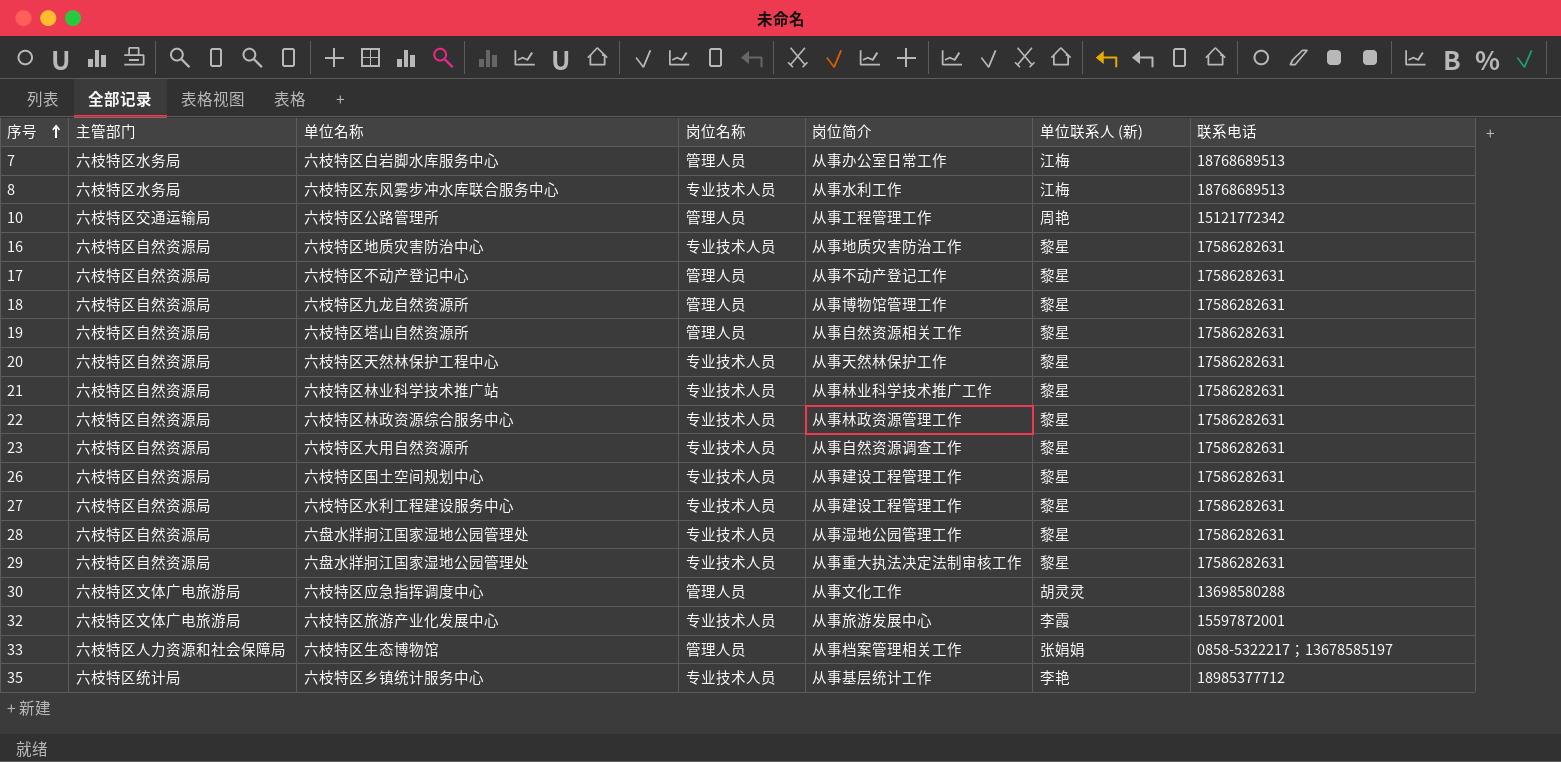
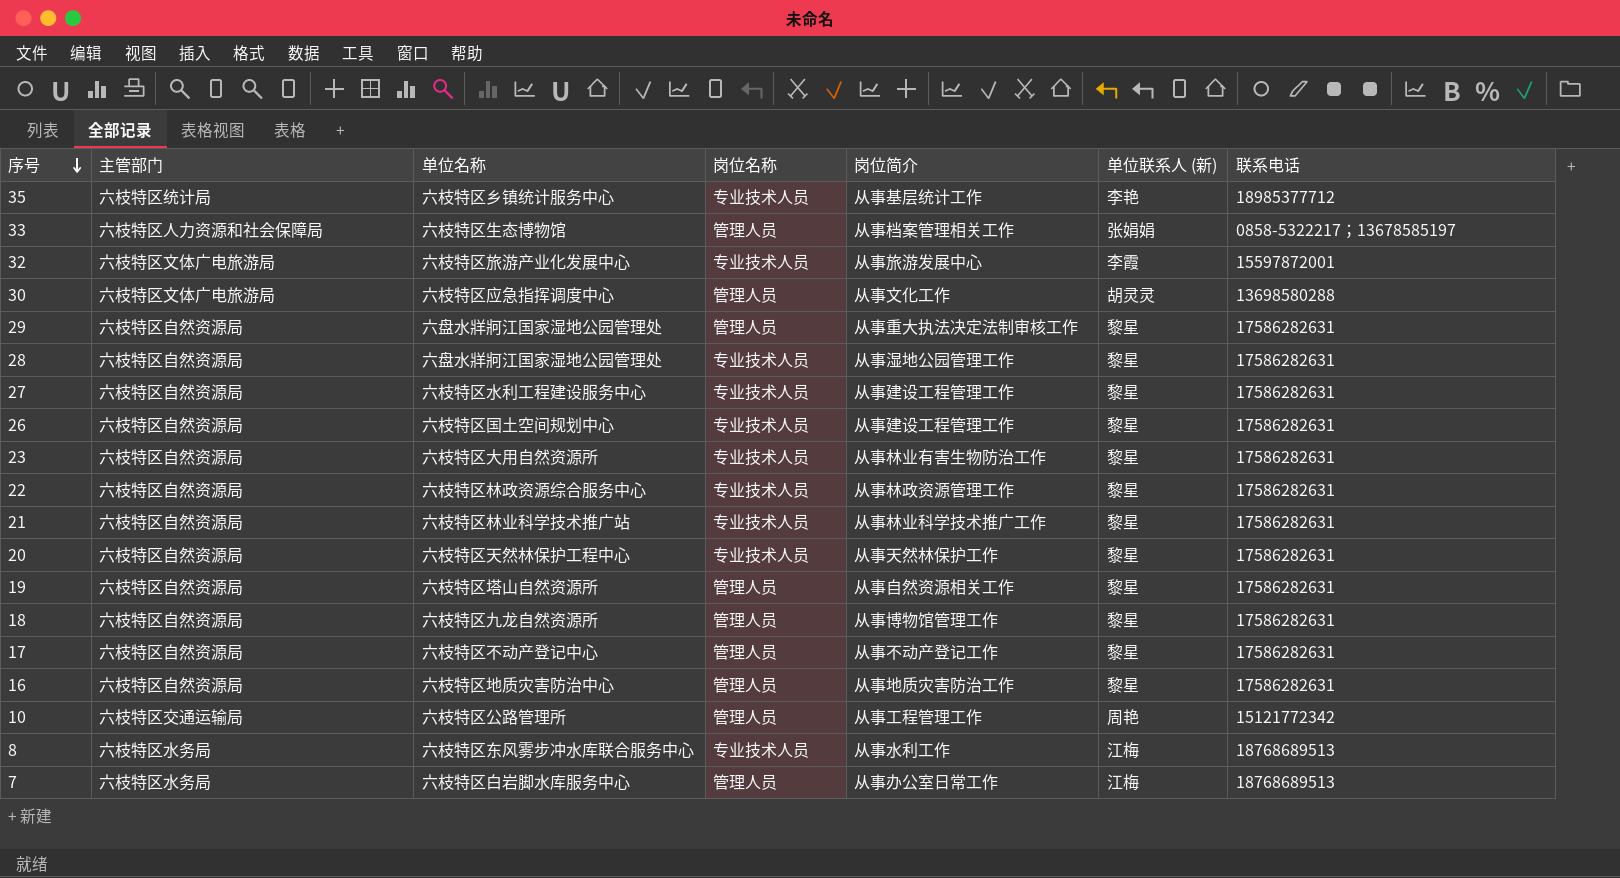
row order: 序号 ascending -> 序号 descending
29 | 岗位名称: 专业技术人员 -> 管理人员
23 | 岗位简介: 从事自然资源调查工作 -> 从事林业有害生物防治工作
16 | 岗位名称: 专业技术人员 -> 管理人员

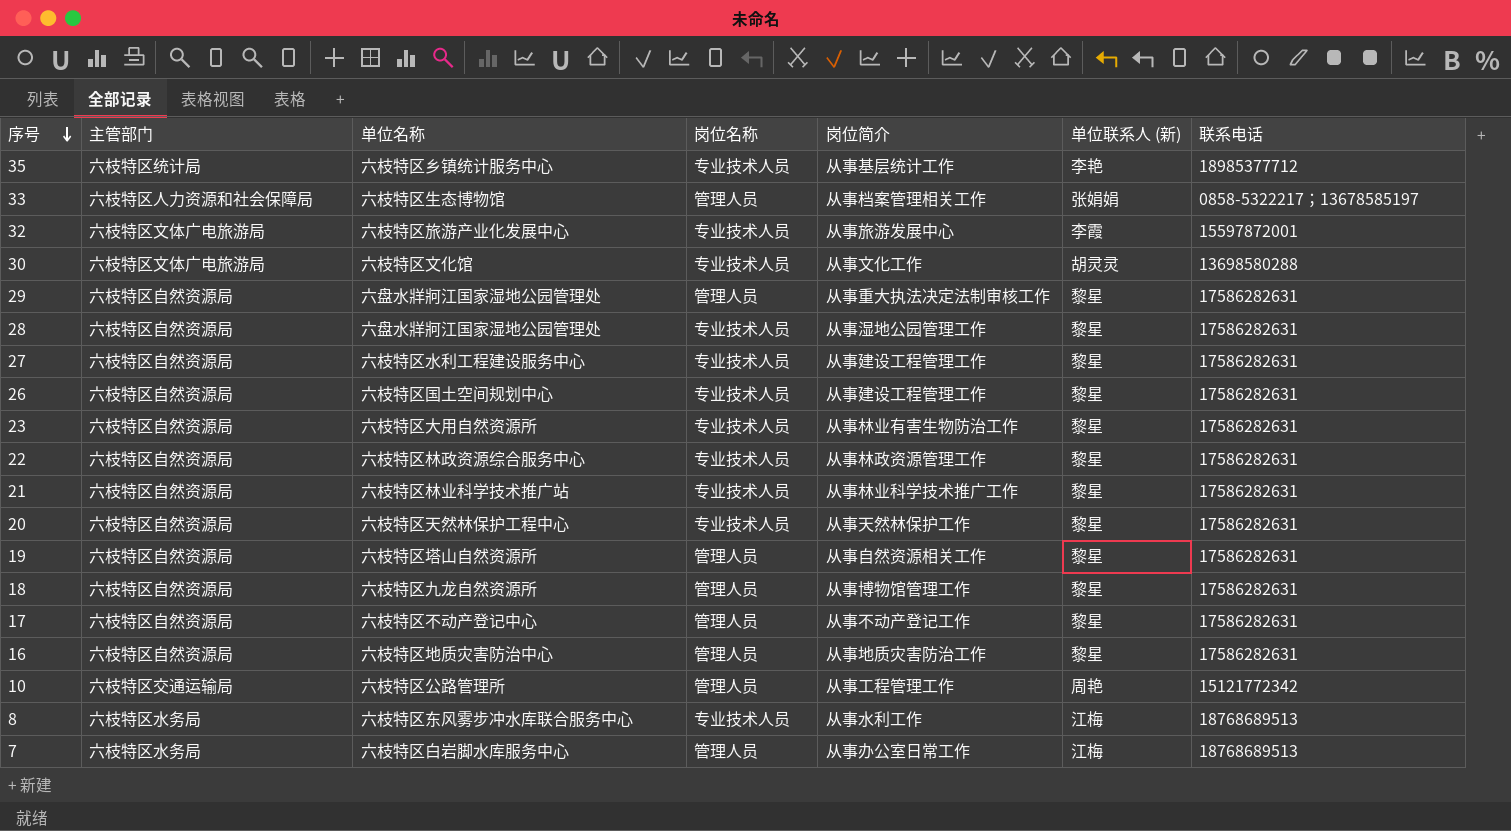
30 | 单位名称: 六枝特区应急指挥调度中心 -> 六枝特区文化馆
30 | 岗位名称: 管理人员 -> 专业技术人员

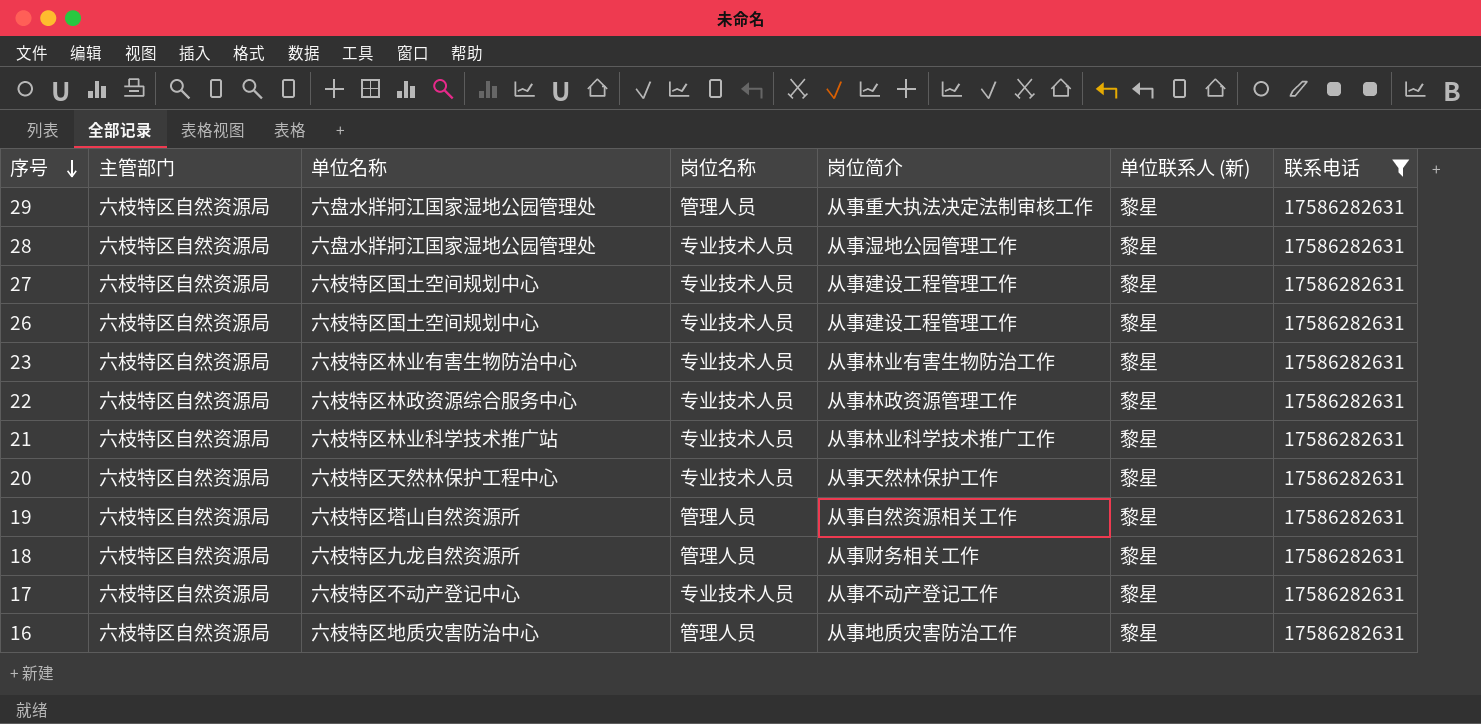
filter: none -> 联系电话 = 17586282631
27 | 单位名称: 六枝特区水利工程建设服务中心 -> 六枝特区国土空间规划中心
23 | 单位名称: 六枝特区大用自然资源所 -> 六枝特区林业有害生物防治中心
18 | 岗位简介: 从事博物馆管理工作 -> 从事财务相关工作
17 | 岗位名称: 管理人员 -> 专业技术人员

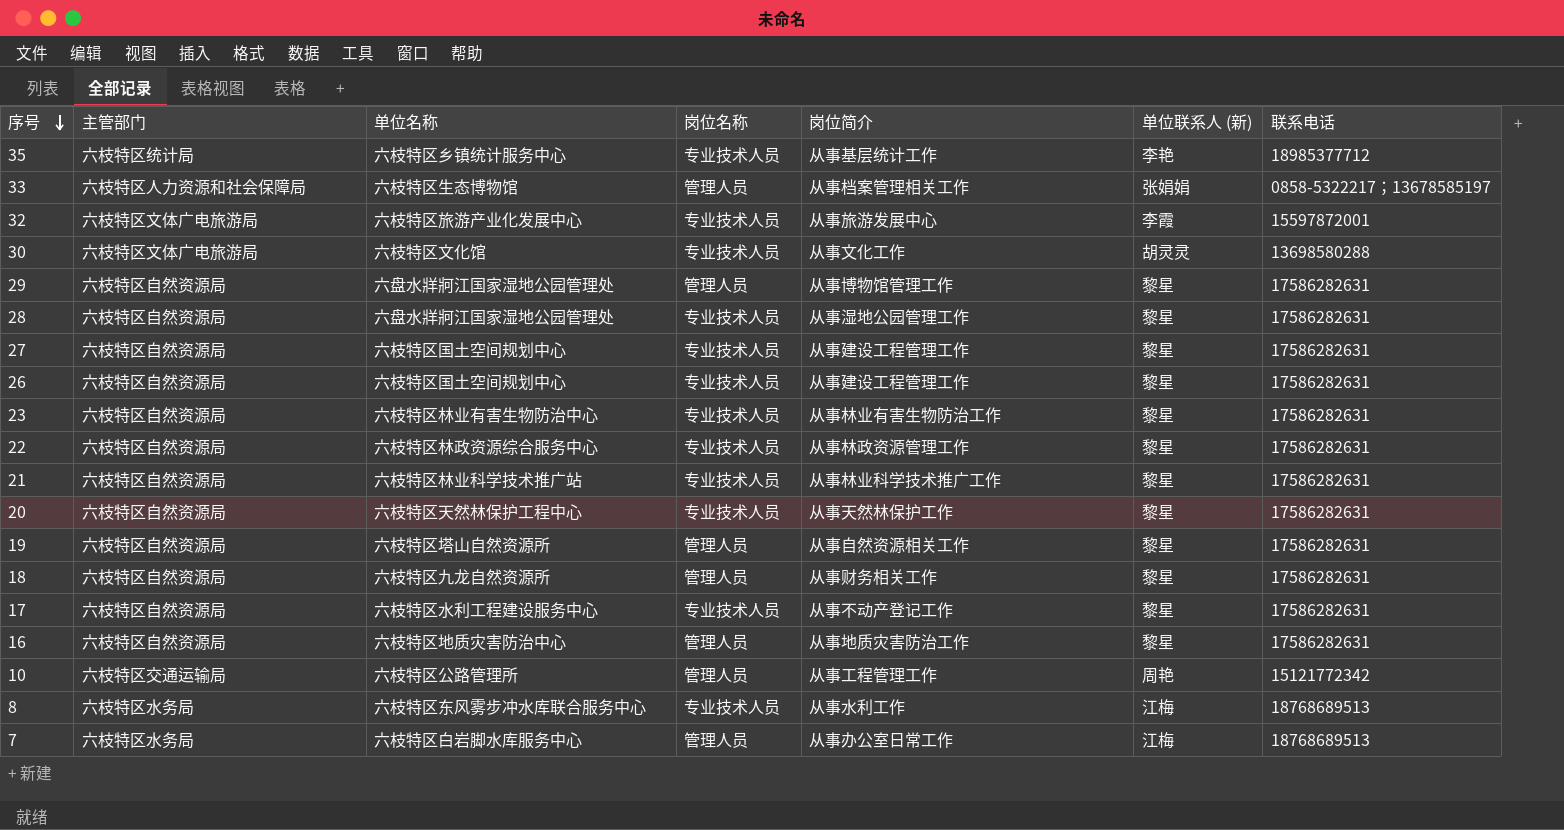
filter: 联系电话 = 17586282631 -> none
29 | 岗位简介: 从事重大执法决定法制审核工作 -> 从事博物馆管理工作
17 | 单位名称: 六枝特区不动产登记中心 -> 六枝特区水利工程建设服务中心

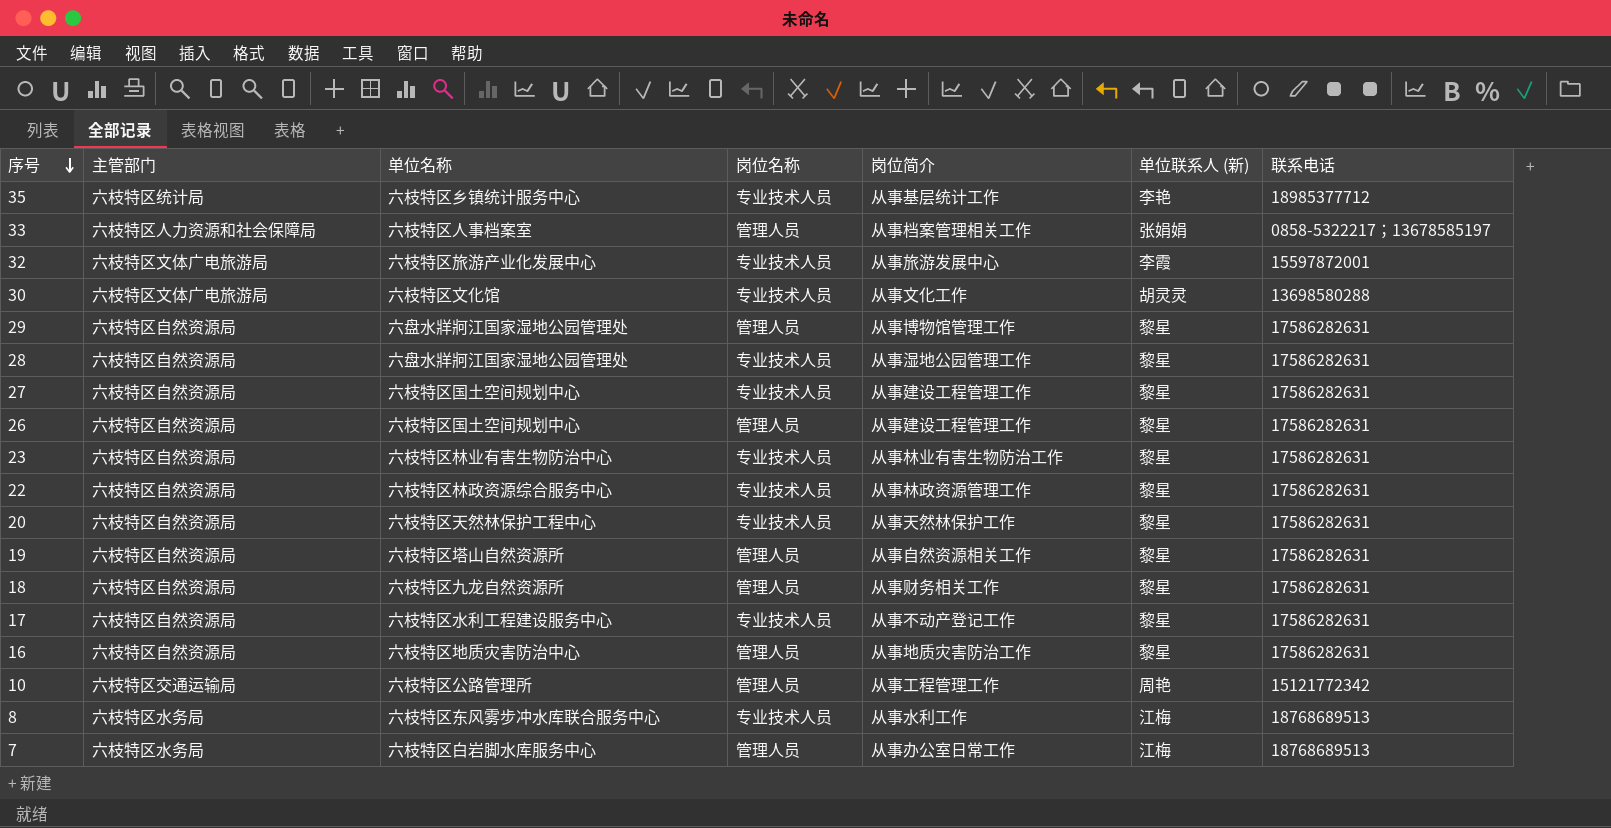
row 21: 六枝特区自然资源局 | 六枝特区林业科学技术推广站 | 专业技术人员 | 从事林业科学技术推广工作 | 黎星 | 17586282631 -> none
33 | 单位名称: 六枝特区生态博物馆 -> 六枝特区人事档案室
26 | 岗位名称: 专业技术人员 -> 管理人员

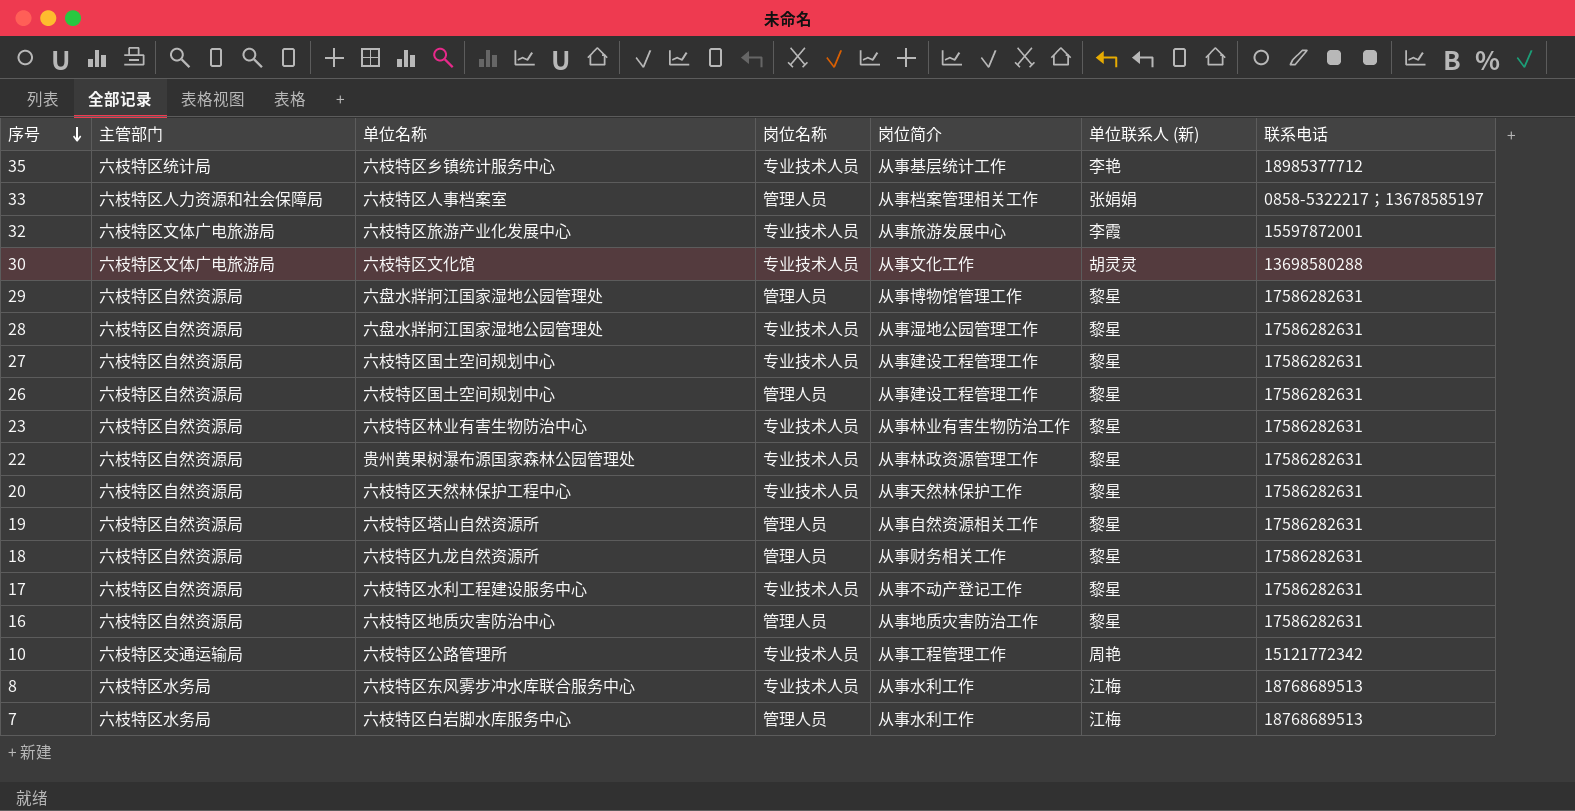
22 | 单位名称: 六枝特区林政资源综合服务中心 -> 贵州黄果树瀑布源国家森林公园管理处
10 | 岗位名称: 管理人员 -> 专业技术人员
7 | 岗位简介: 从事办公室日常工作 -> 从事水利工作

